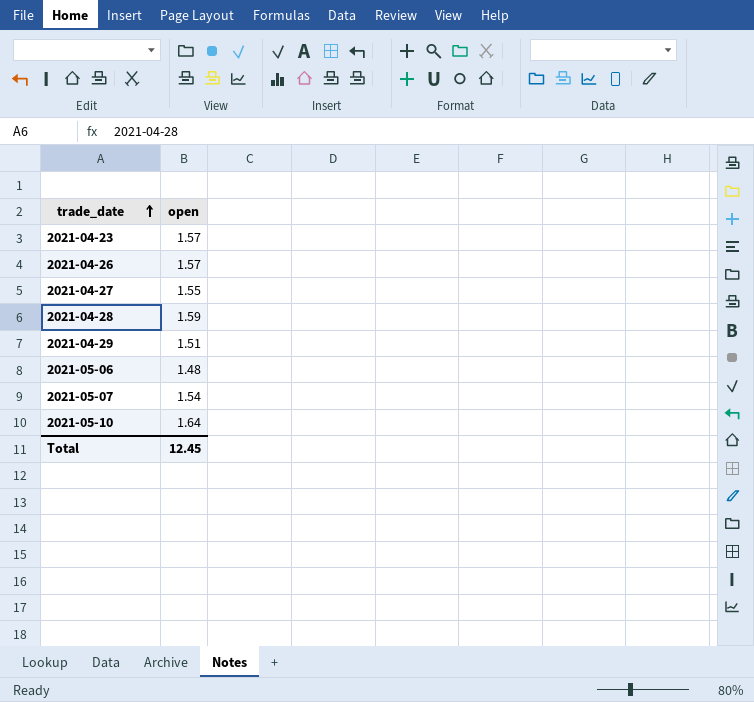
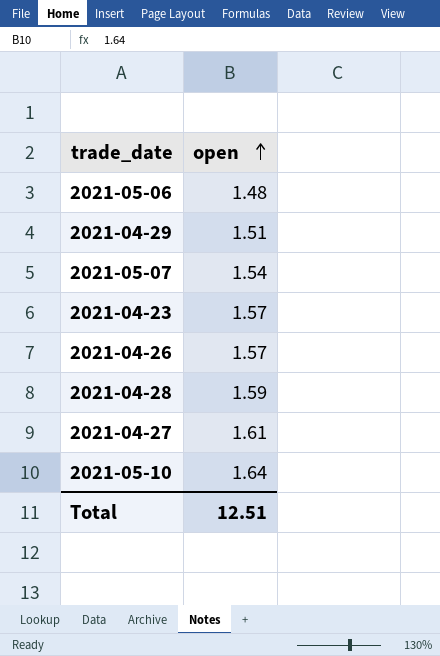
row order: trade_date ascending -> open ascending
2021-04-27 | open: 1.55 -> 1.61
Total | open: 12.45 -> 12.51

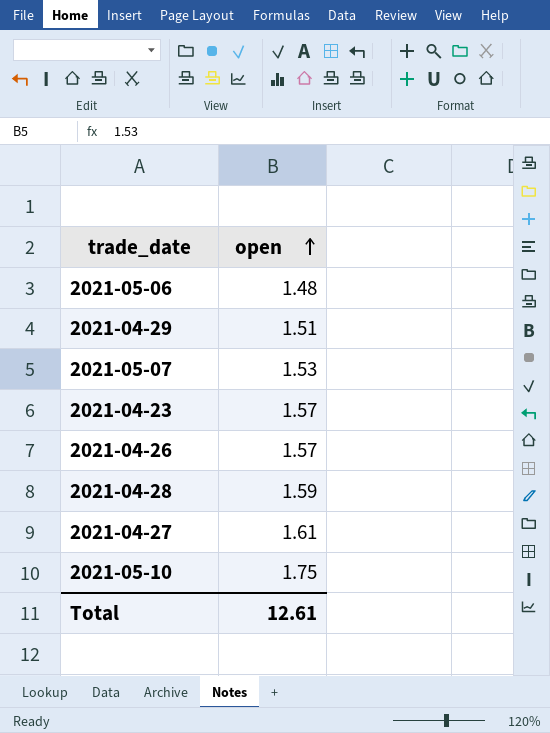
2021-05-07 | open: 1.54 -> 1.53
2021-05-10 | open: 1.64 -> 1.75
Total | open: 12.51 -> 12.61

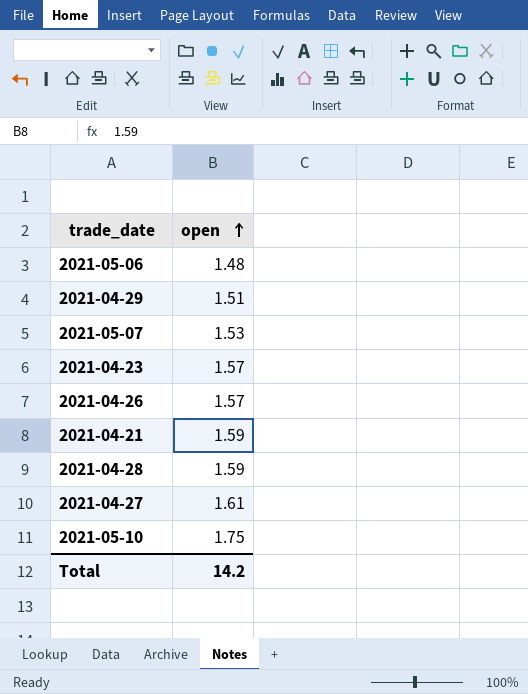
row 2021-04-21: none -> 1.59
Total | open: 12.61 -> 14.2

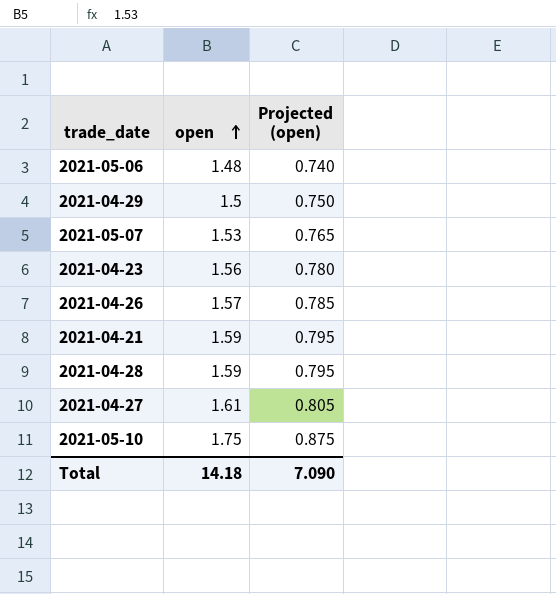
column Projected (open) | formula: none -> [open] * 0.5
2021-04-29 | open: 1.51 -> 1.5
2021-04-23 | open: 1.57 -> 1.56
Total | open: 14.2 -> 14.18

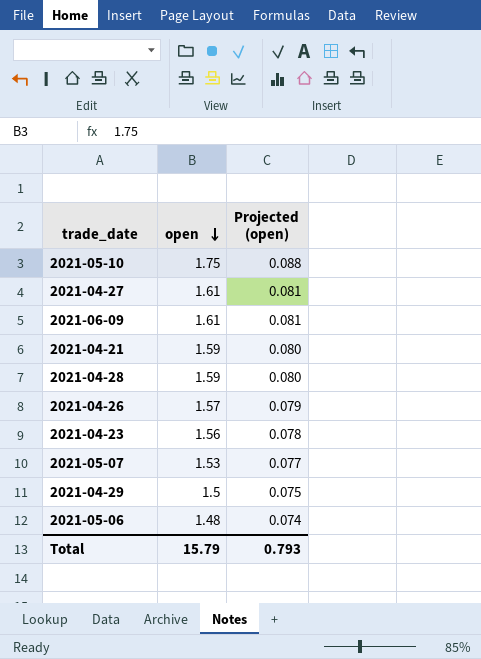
row order: open ascending -> open descending
column Projected (open) | formula: [open] * 0.5 -> [open] * 0.05
row 2021-06-09: none -> 1.61 | 0.081
Total | open: 14.18 -> 15.79
Total | Projected (open): 7.090 -> 0.793

